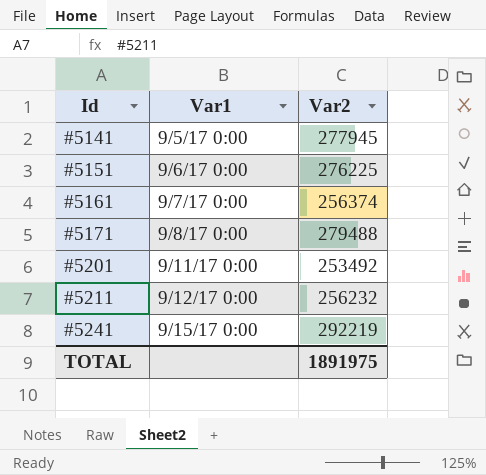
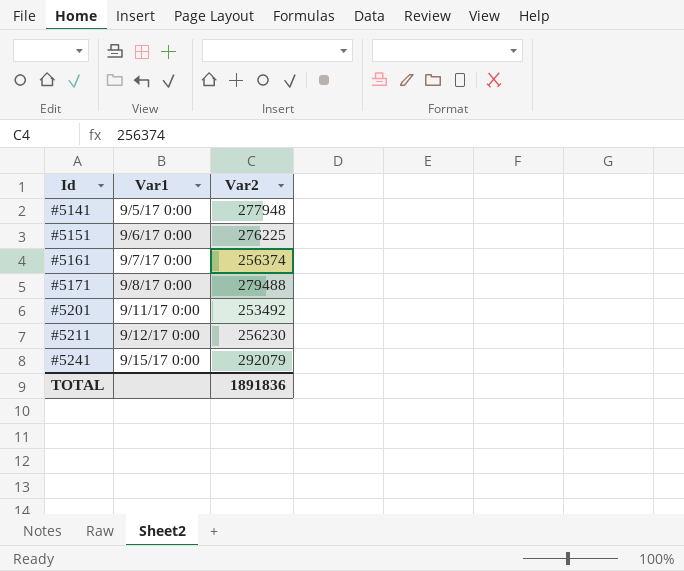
#5141 | Var2: 277945 -> 277948
#5211 | Var2: 256232 -> 256230
#5241 | Var2: 292219 -> 292079
TOTAL | Var2: 1891975 -> 1891836

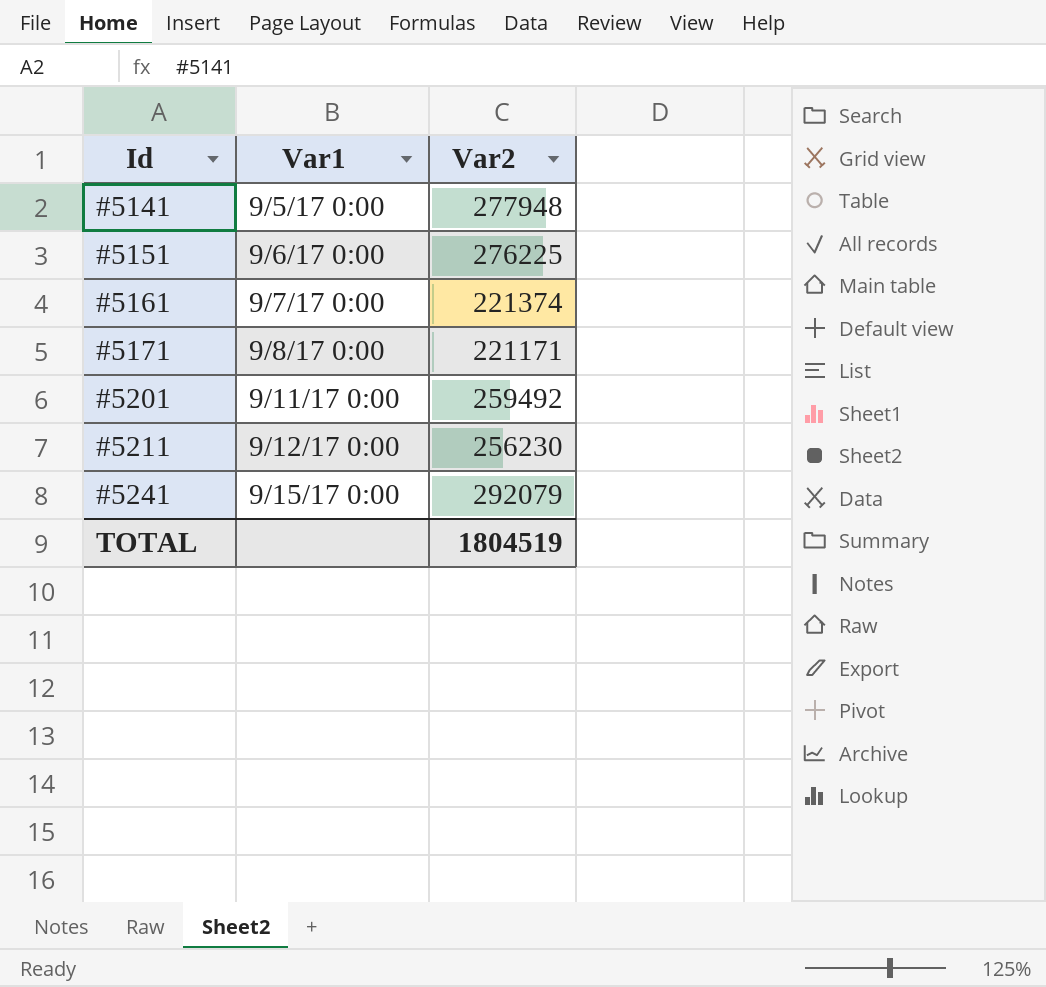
#5161 | Var2: 256374 -> 221374
#5171 | Var2: 279488 -> 221171
#5201 | Var2: 253492 -> 259492
TOTAL | Var2: 1891836 -> 1804519

